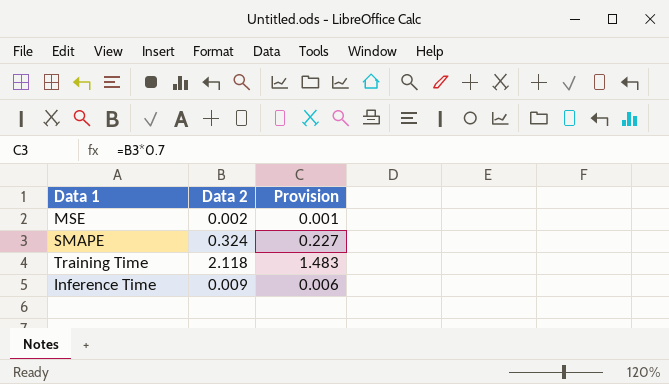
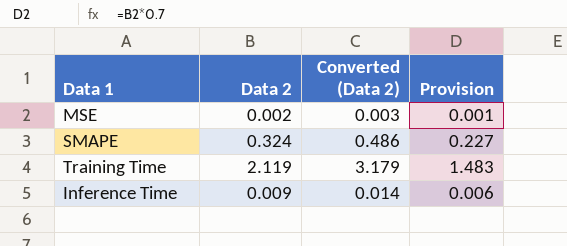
column Converted (Data 2) | formula: none -> [Data 2] * 1.5
Training Time | Data 2: 2.118 -> 2.119

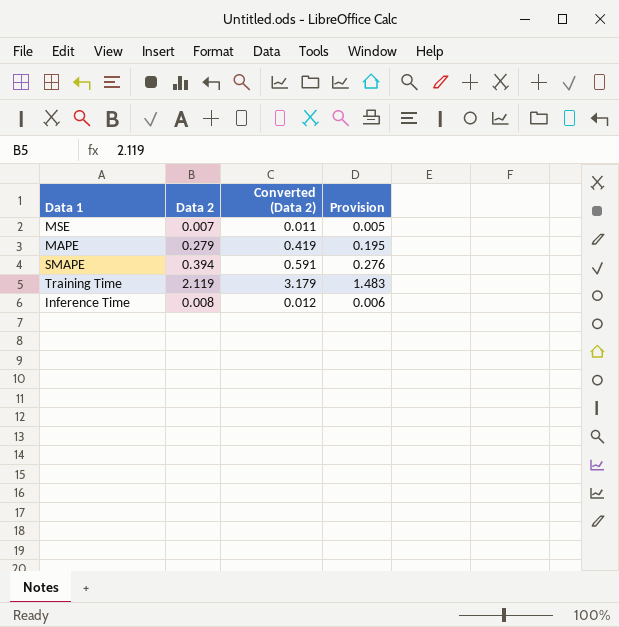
MSE | Data 2: 0.002 -> 0.007
MSE | Converted (Data 2): 0.003 -> 0.011
MSE | Provision: 0.001 -> 0.005
row MAPE: none -> 0.279 | 0.419 | 0.195
SMAPE | Data 2: 0.324 -> 0.394
SMAPE | Converted (Data 2): 0.486 -> 0.591
SMAPE | Provision: 0.227 -> 0.276
Inference Time | Data 2: 0.009 -> 0.008
Inference Time | Converted (Data 2): 0.014 -> 0.012

